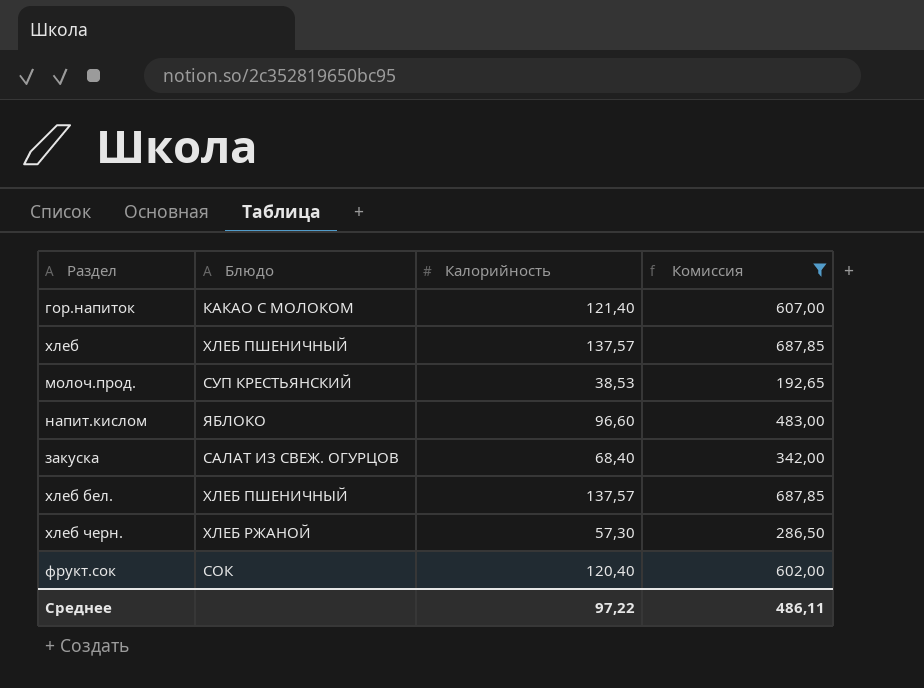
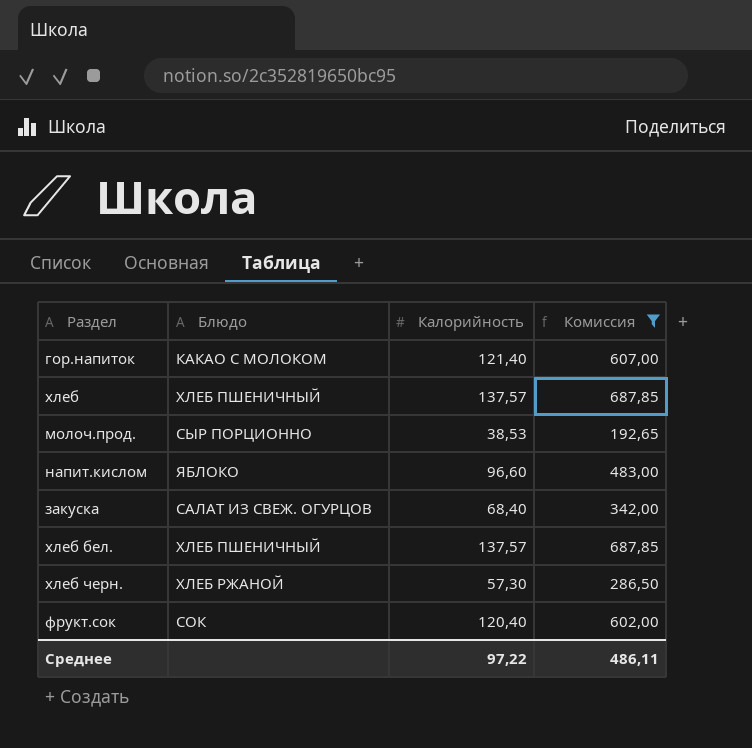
молоч.прод. | Блюдо: СУП КРЕСТЬЯНСКИЙ -> СЫР ПОРЦИОННО

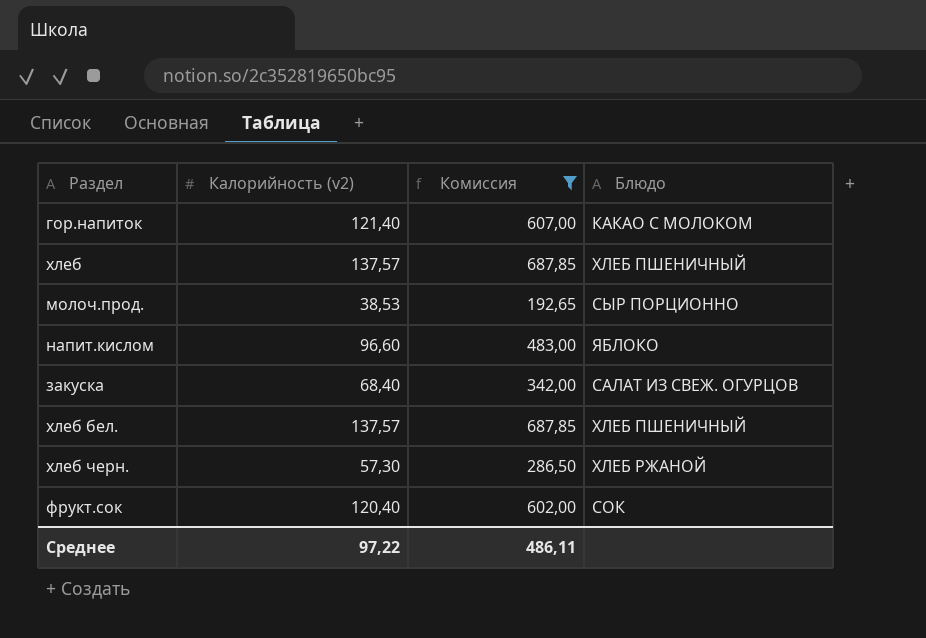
column name: Калорийность -> Калорийность (v2)
column Блюдо | position: 2 -> 4

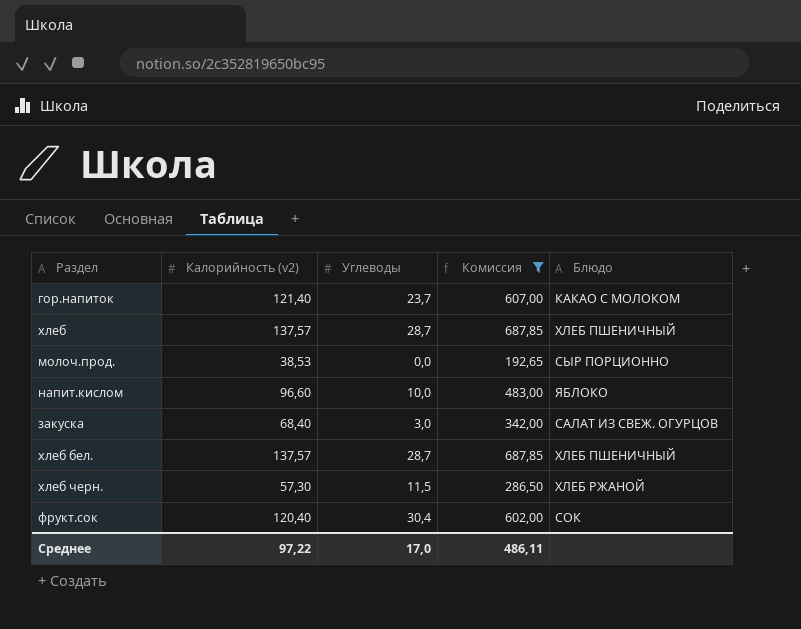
column Углеводы | position: none -> 3

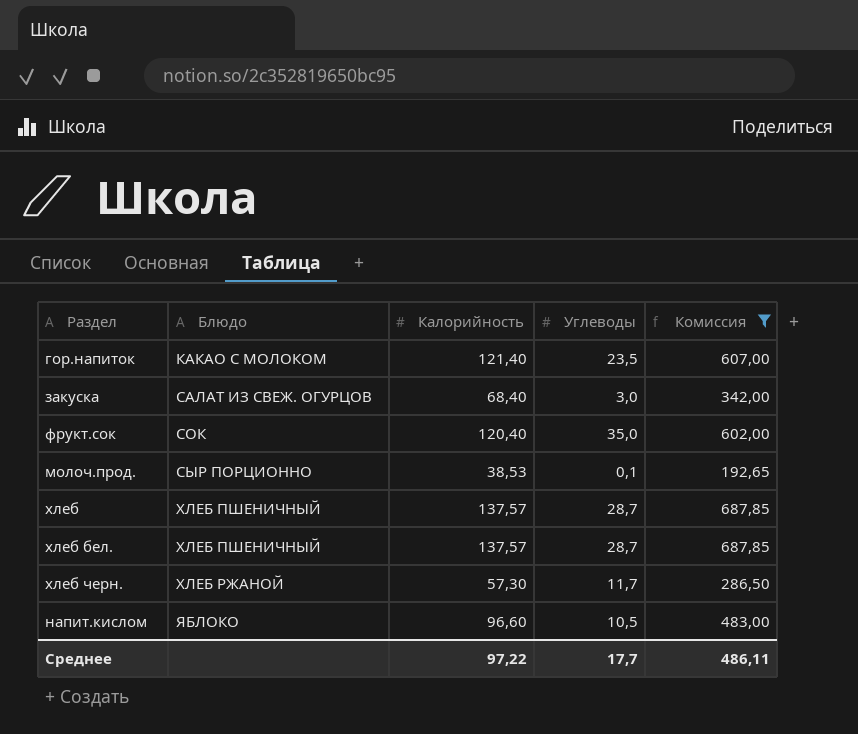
row order: none -> Блюдо ascending
column Блюдо | position: 5 -> 2
column name: Калорийность (v2) -> Калорийность
гор.напиток | Углеводы: 23,7 -> 23,5
фрукт.сок | Углеводы: 30,4 -> 35,0
молоч.прод. | Углеводы: 0,0 -> 0,1
хлеб черн. | Углеводы: 11,5 -> 11,7
напит.кислом | Углеводы: 10,0 -> 10,5
Среднее | Углеводы: 17,0 -> 17,7

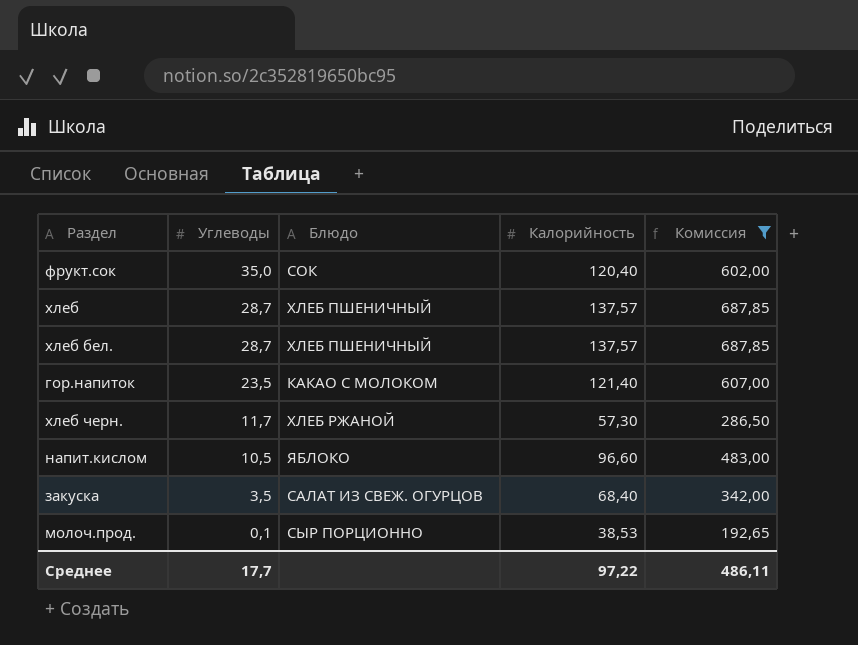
row order: Блюдо ascending -> Углеводы descending
column Углеводы | position: 4 -> 2
закуска | Углеводы: 3,0 -> 3,5

